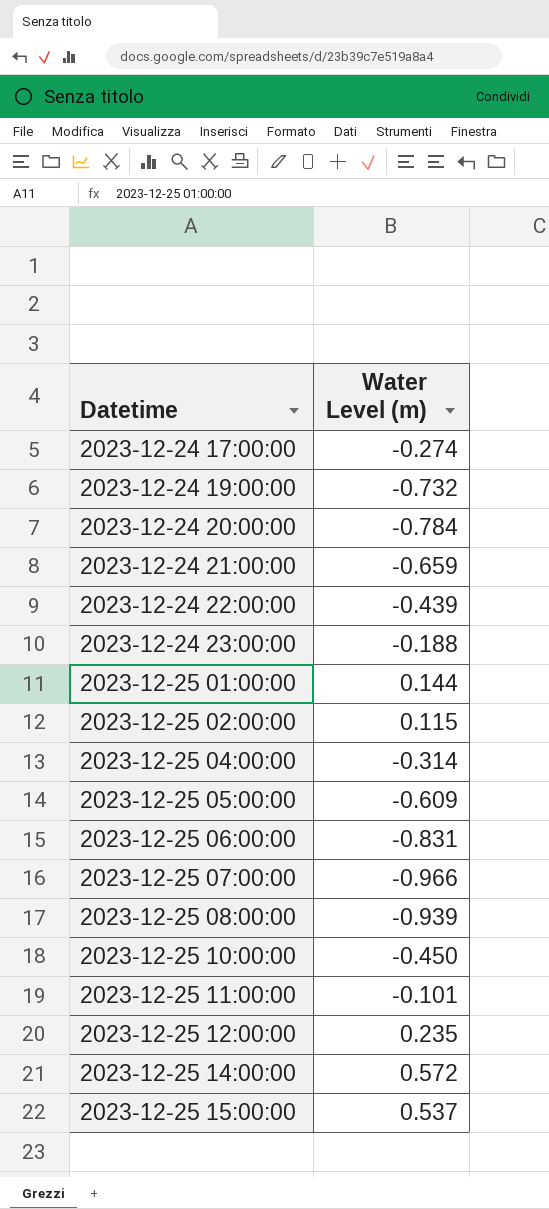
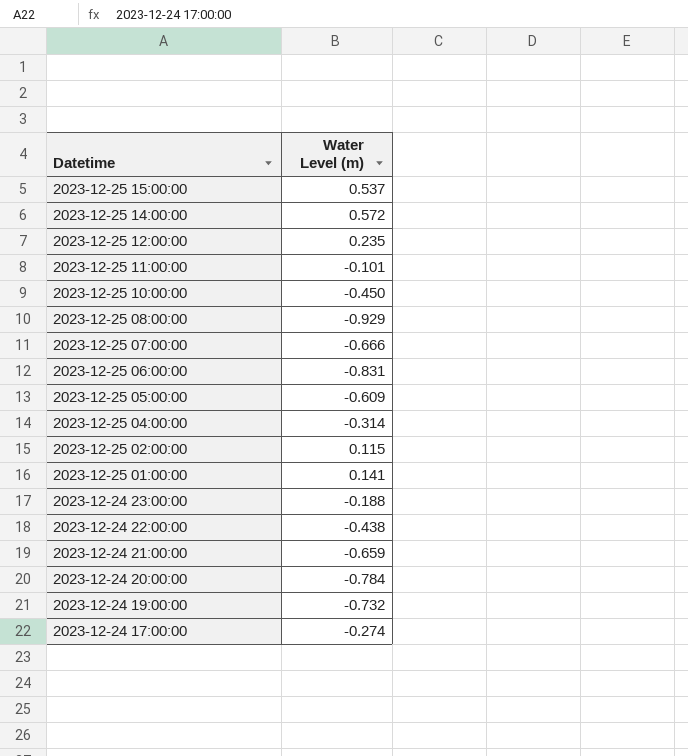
row order: Datetime ascending -> Datetime descending
2023-12-25 08:00:00 | Water Level (m): -0.939 -> -0.929
2023-12-25 07:00:00 | Water Level (m): -0.966 -> -0.666
2023-12-25 01:00:00 | Water Level (m): 0.144 -> 0.141
2023-12-24 22:00:00 | Water Level (m): -0.439 -> -0.438

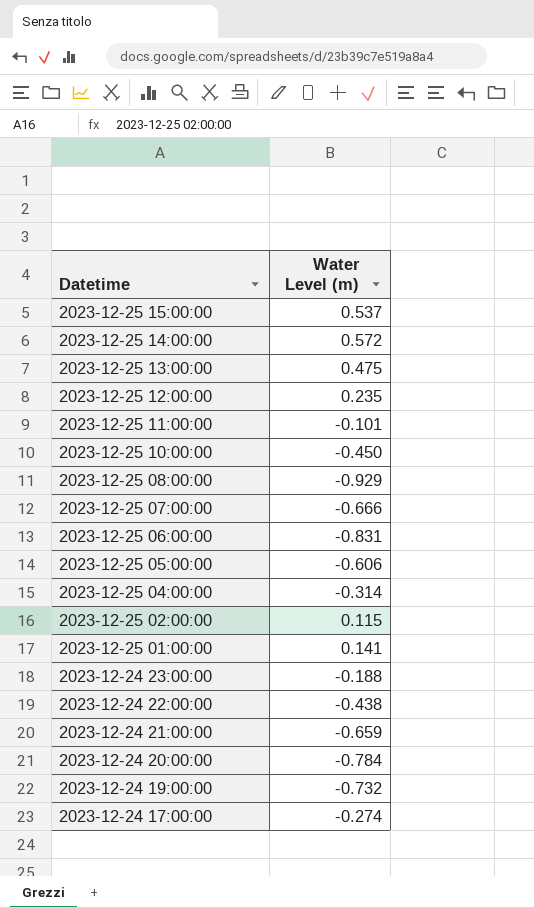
row 2023-12-25 13:00:00: none -> 0.475
2023-12-25 05:00:00 | Water Level (m): -0.609 -> -0.606

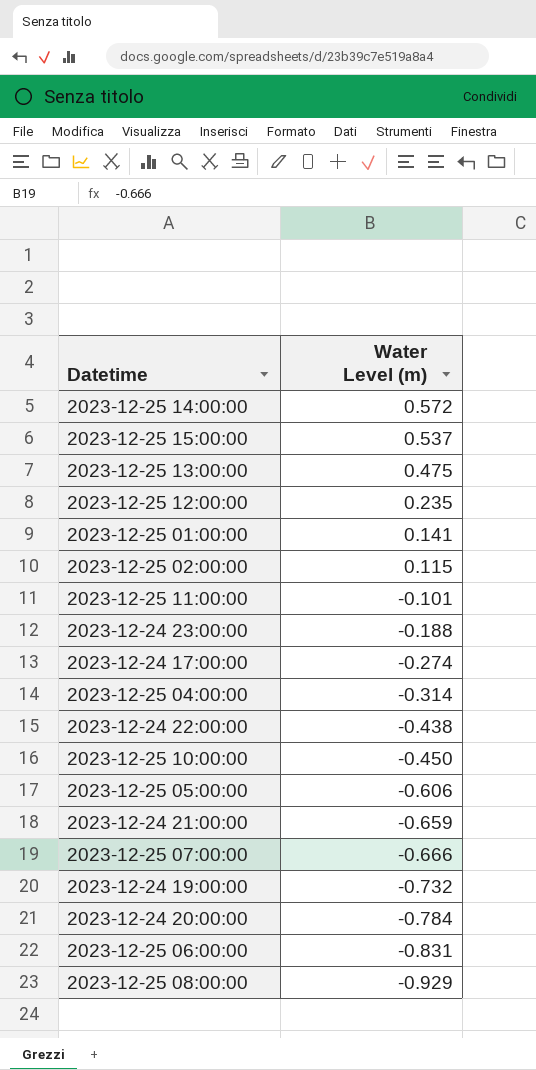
row order: Datetime descending -> Water Level (m) descending

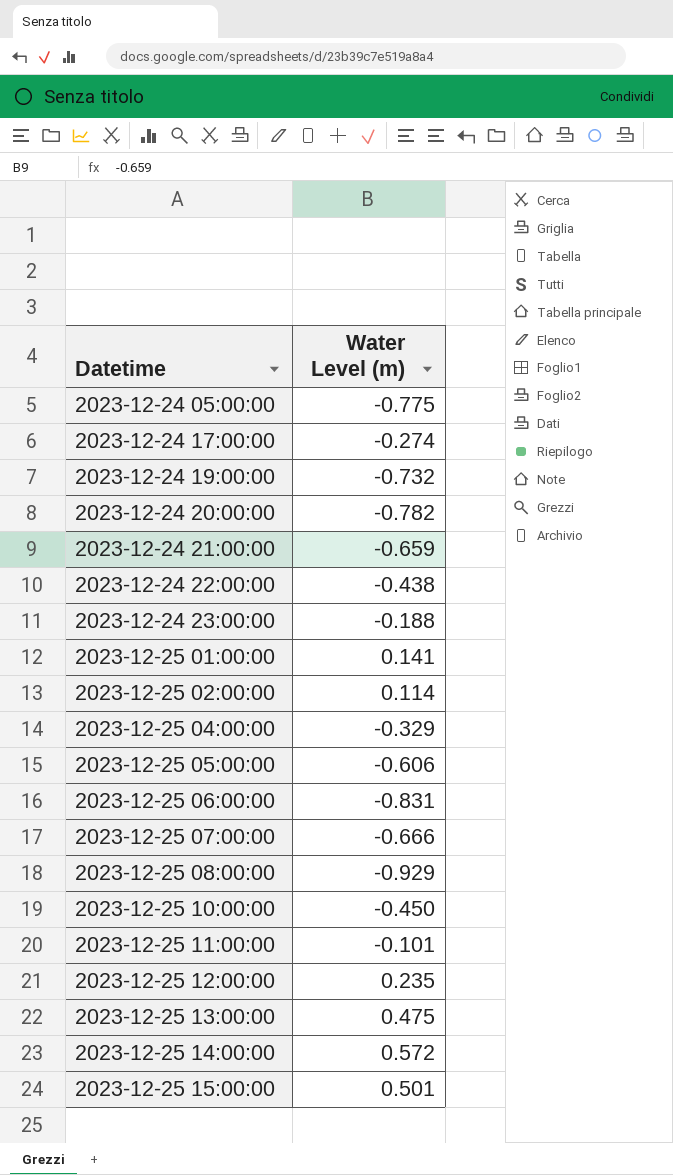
row order: Water Level (m) descending -> Datetime ascending
row 2023-12-24 05:00:00: none -> -0.775
2023-12-24 20:00:00 | Water Level (m): -0.784 -> -0.782
2023-12-25 02:00:00 | Water Level (m): 0.115 -> 0.114
2023-12-25 04:00:00 | Water Level (m): -0.314 -> -0.329
2023-12-25 15:00:00 | Water Level (m): 0.537 -> 0.501

